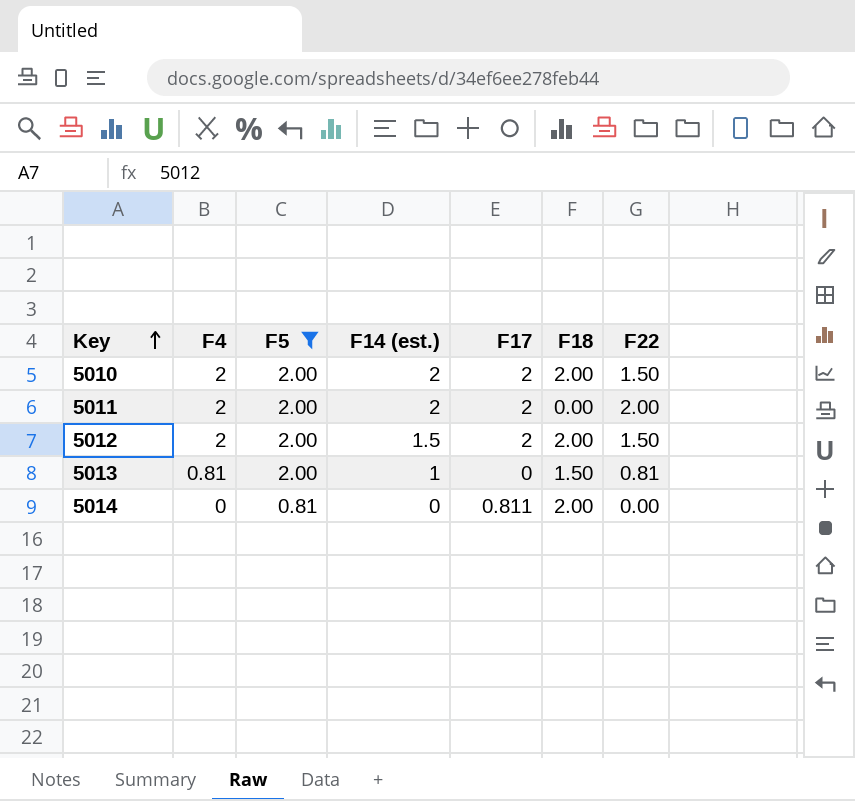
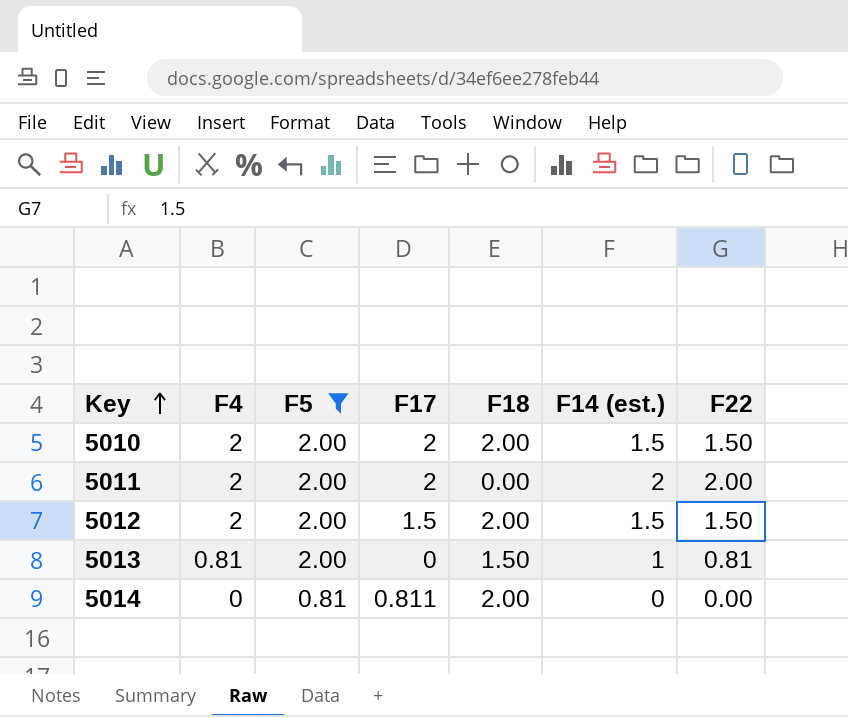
column F14 (est.) | position: 4 -> 6
5010 | F14 (est.): 2 -> 1.5
5012 | F17: 2 -> 1.5

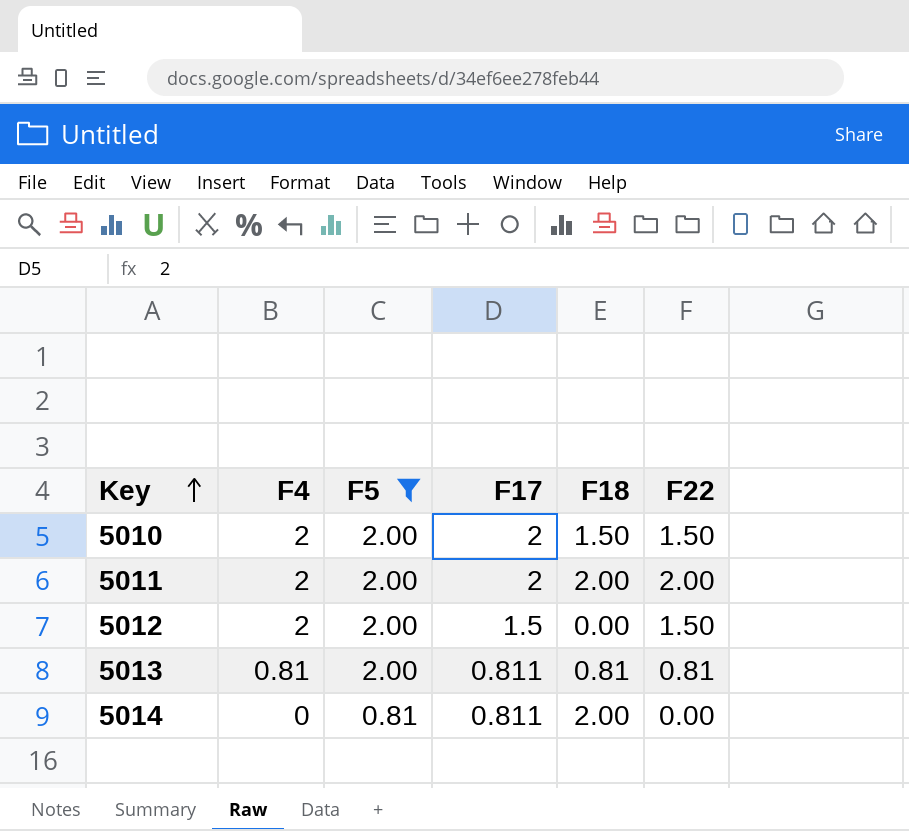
column F14 (est.) | position: 6 -> none
5010 | F18: 2.00 -> 1.50
5011 | F18: 0.00 -> 2.00
5012 | F18: 2.00 -> 0.00
5013 | F17: 0 -> 0.811
5013 | F18: 1.50 -> 0.81

